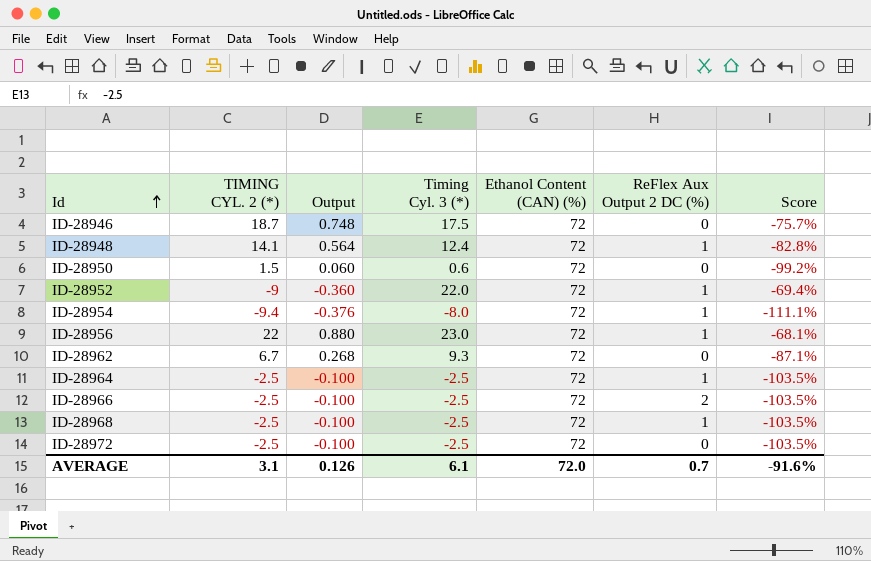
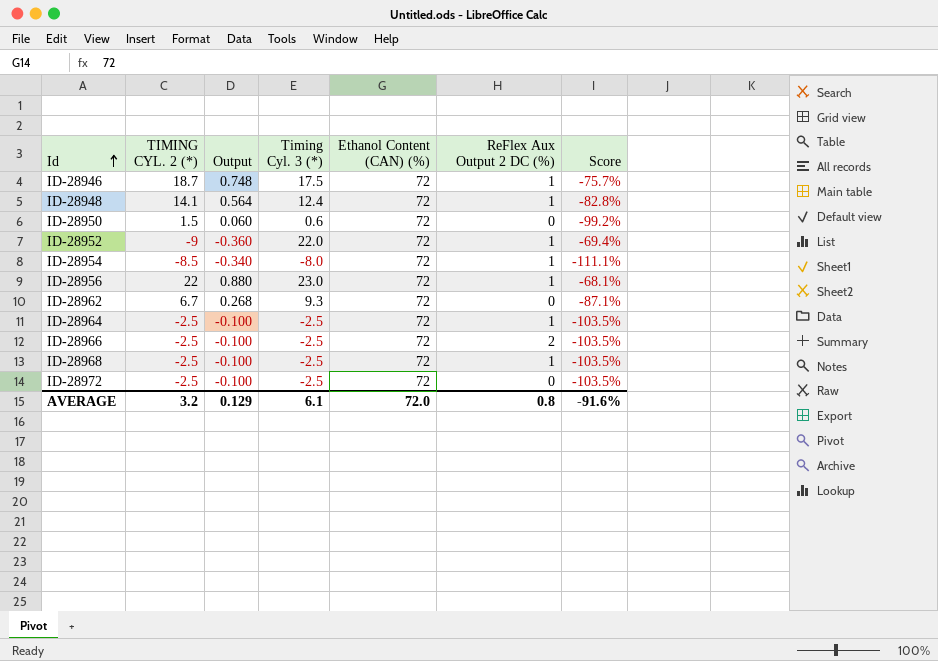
ID-28946 | ReFlex Aux Output 2 DC (%): 0 -> 1
ID-28954 | TIMING CYL. 2 (*): -9.4 -> -8.5
ID-28954 | Output: -0.376 -> -0.340
AVERAGE | TIMING CYL. 2 (*): 3.1 -> 3.2
AVERAGE | Output: 0.126 -> 0.129
AVERAGE | ReFlex Aux Output 2 DC (%): 0.7 -> 0.8

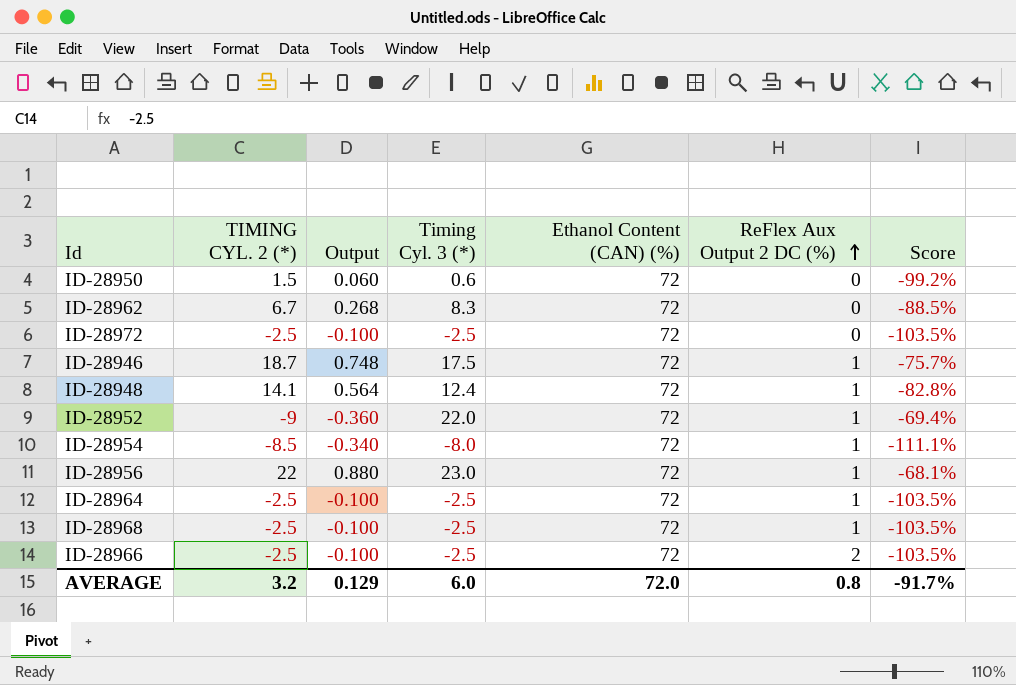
row order: Id ascending -> ReFlex Aux Output 2 DC (%) ascending
ID-28962 | Timing Cyl. 3 (*): 9.3 -> 8.3
ID-28962 | Score: -87.1% -> -88.5%
AVERAGE | Timing Cyl. 3 (*): 6.1 -> 6.0
AVERAGE | Score: -91.6% -> -91.7%

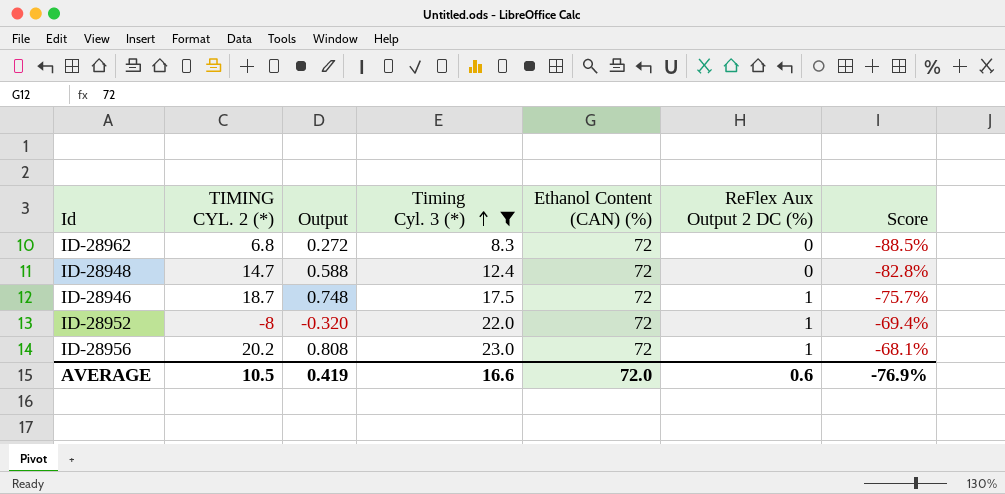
filter: none -> Timing Cyl. 3 (*) >= 8.3
row order: ReFlex Aux Output 2 DC (%) ascending -> Timing Cyl. 3 (*) ascending
ID-28962 | TIMING CYL. 2 (*): 6.7 -> 6.8
ID-28962 | Output: 0.268 -> 0.272
ID-28948 | TIMING CYL. 2 (*): 14.1 -> 14.7
ID-28948 | Output: 0.564 -> 0.588
ID-28948 | ReFlex Aux Output 2 DC (%): 1 -> 0
ID-28952 | TIMING CYL. 2 (*): -9 -> -8
ID-28952 | Output: -0.360 -> -0.320
ID-28956 | TIMING CYL. 2 (*): 22 -> 20.2
ID-28956 | Output: 0.880 -> 0.808
AVERAGE | TIMING CYL. 2 (*): 3.2 -> 10.5
AVERAGE | Output: 0.129 -> 0.419
AVERAGE | Timing Cyl. 3 (*): 6.0 -> 16.6
AVERAGE | ReFlex Aux Output 2 DC (%): 0.8 -> 0.6
AVERAGE | Score: -91.7% -> -76.9%

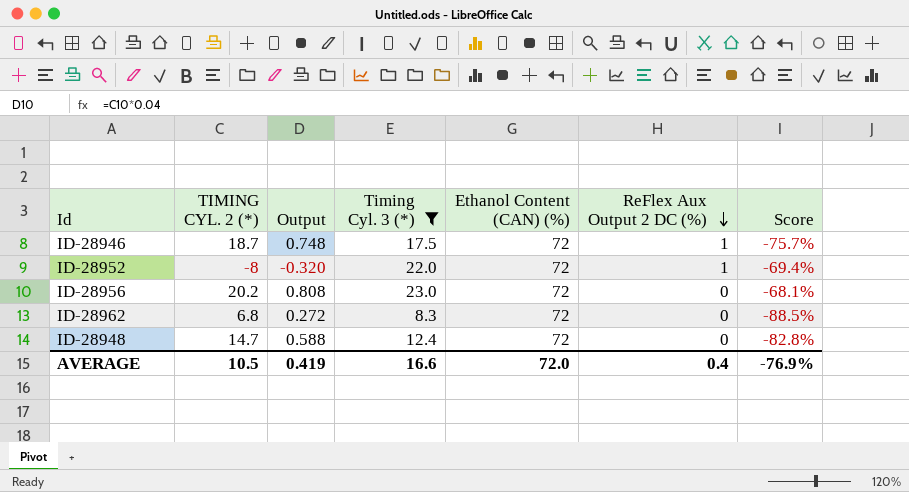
row order: Timing Cyl. 3 (*) ascending -> ReFlex Aux Output 2 DC (%) descending
ID-28956 | ReFlex Aux Output 2 DC (%): 1 -> 0
AVERAGE | ReFlex Aux Output 2 DC (%): 0.6 -> 0.4

